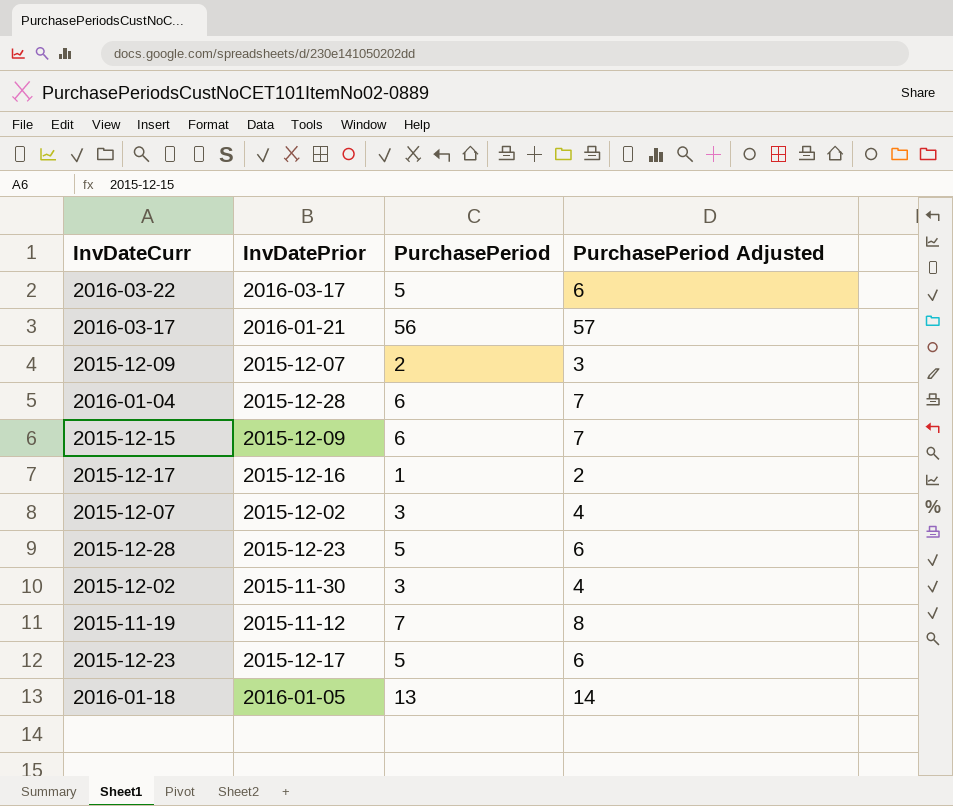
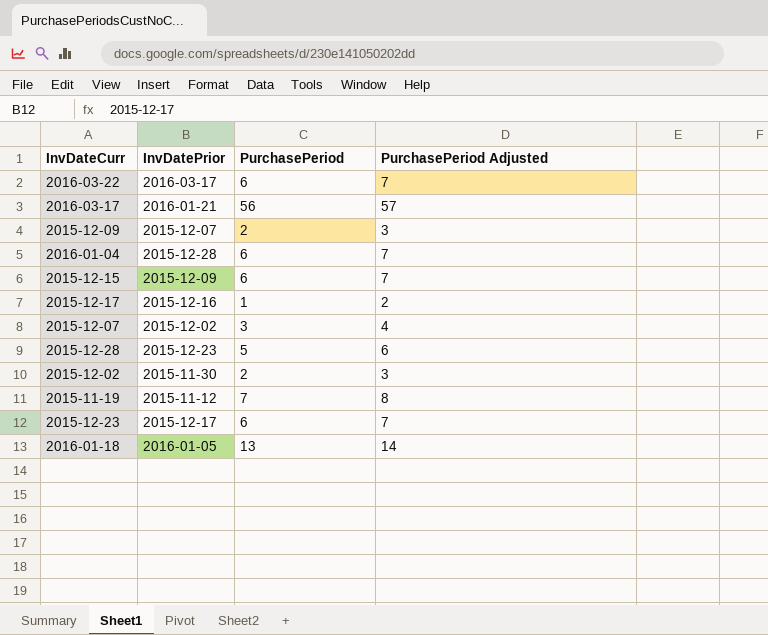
2016-03-22 | PurchasePeriod: 5 -> 6
2016-03-22 | PurchasePeriod Adjusted: 6 -> 7
2015-12-02 | PurchasePeriod: 3 -> 2
2015-12-02 | PurchasePeriod Adjusted: 4 -> 3
2015-12-23 | PurchasePeriod: 5 -> 6
2015-12-23 | PurchasePeriod Adjusted: 6 -> 7

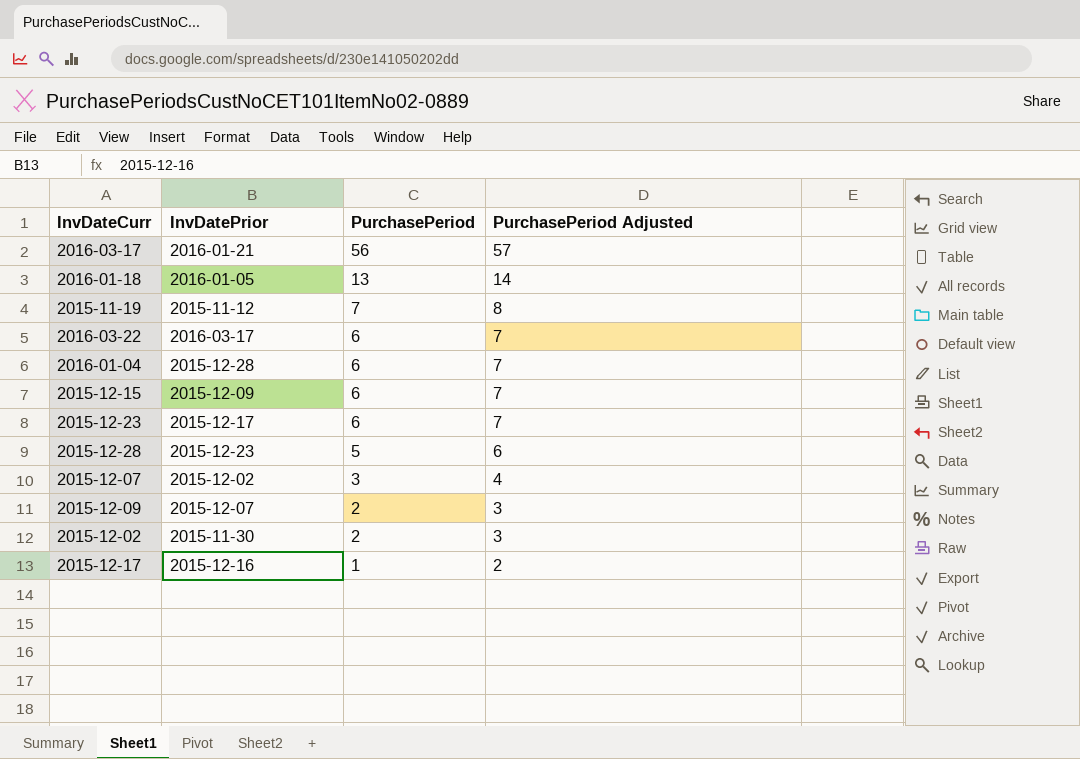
row order: none -> PurchasePeriod descending

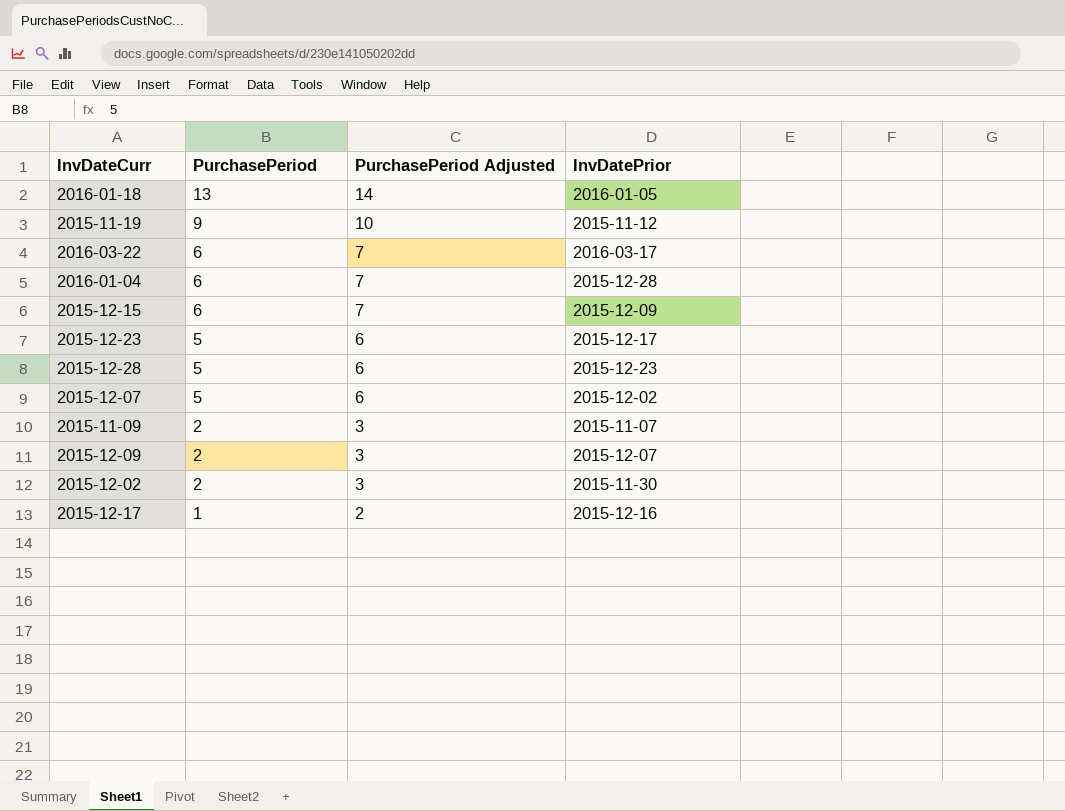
column InvDatePrior | position: 2 -> 4
row 2016-03-17: 2016-01-21 | 56 | 57 -> none
2015-11-19 | PurchasePeriod: 7 -> 9
2015-11-19 | PurchasePeriod Adjusted: 8 -> 10
2015-12-23 | PurchasePeriod: 6 -> 5
2015-12-23 | PurchasePeriod Adjusted: 7 -> 6
2015-12-07 | PurchasePeriod: 3 -> 5
2015-12-07 | PurchasePeriod Adjusted: 4 -> 6
row 2015-11-09: none -> 2 | 3 | 2015-11-07

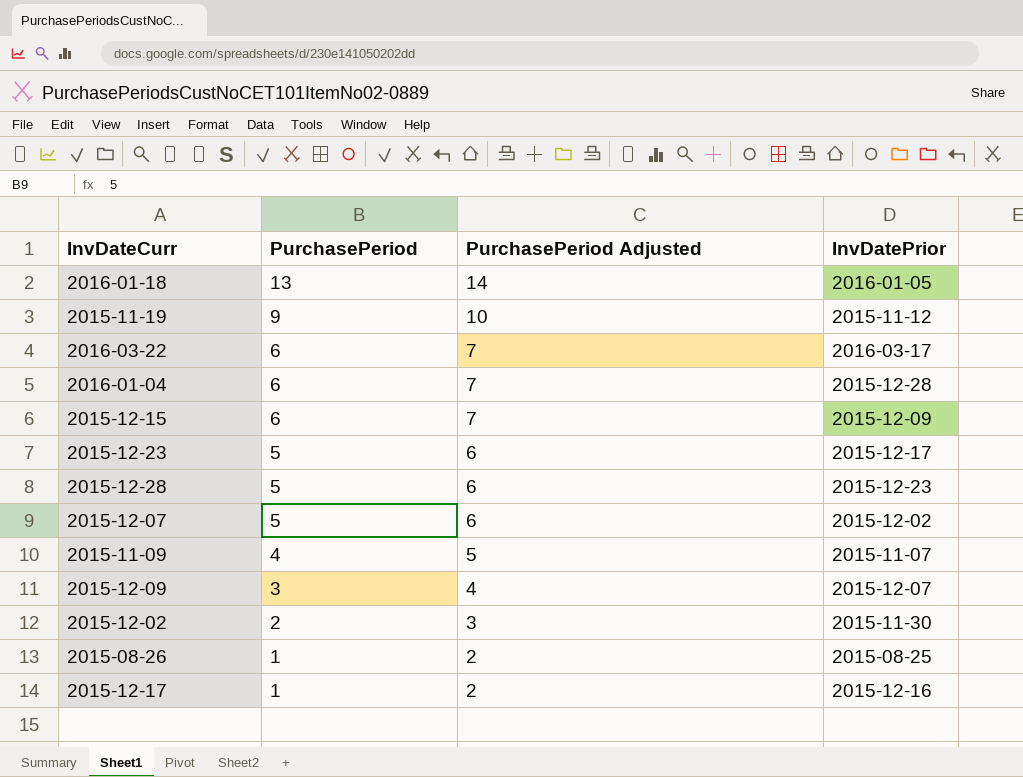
2015-11-09 | PurchasePeriod: 2 -> 4
2015-11-09 | PurchasePeriod Adjusted: 3 -> 5
2015-12-09 | PurchasePeriod: 2 -> 3
2015-12-09 | PurchasePeriod Adjusted: 3 -> 4
row 2015-08-26: none -> 1 | 2 | 2015-08-25

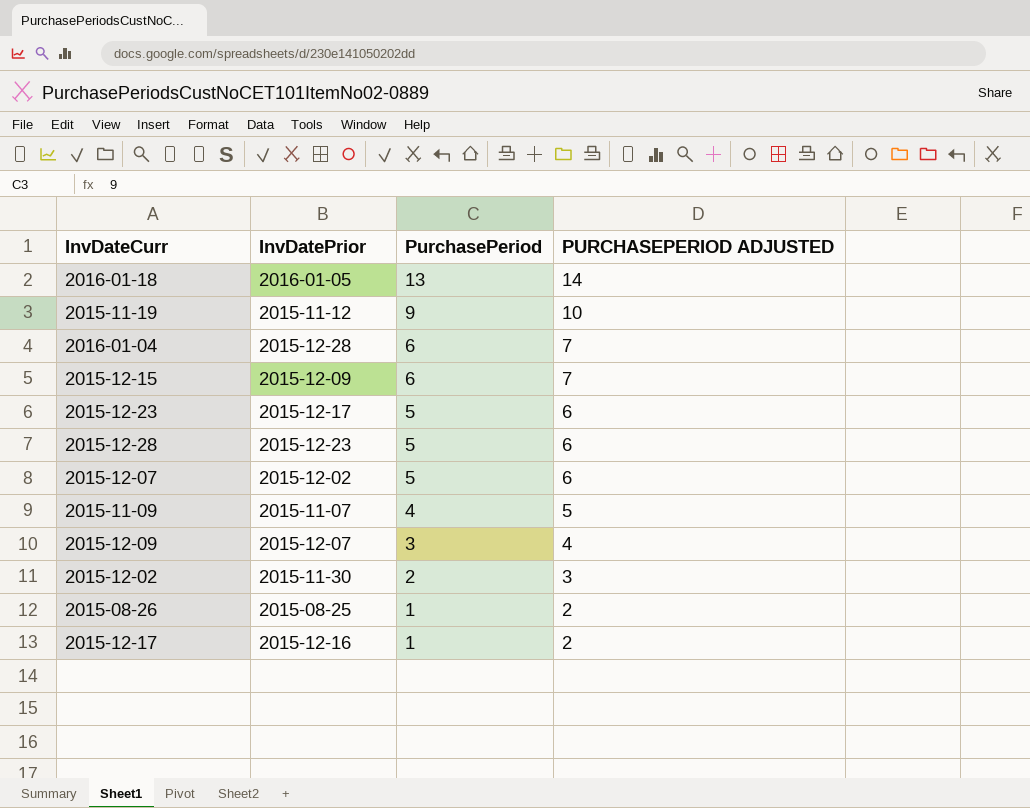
column InvDatePrior | position: 4 -> 2
column name: PurchasePeriod Adjusted -> PURCHASEPERIOD ADJUSTED
row 2016-03-22: 6 | 7 | 2016-03-17 -> none

